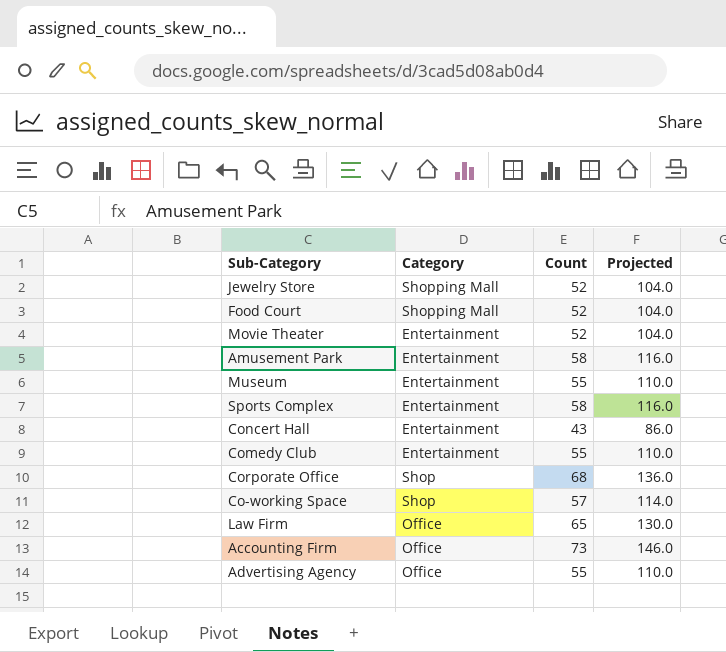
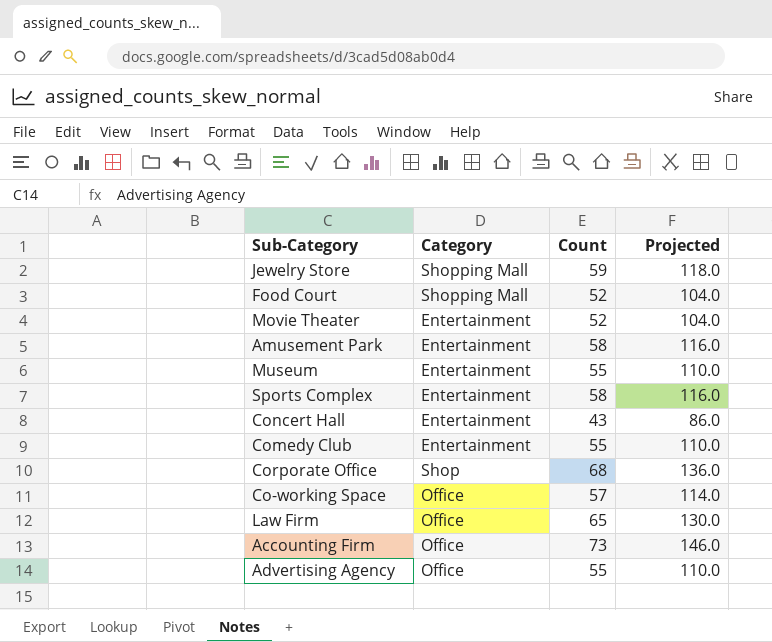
Jewelry Store | Count: 52 -> 59
Jewelry Store | Projected: 104.0 -> 118.0
Co-working Space | Category: Shop -> Office

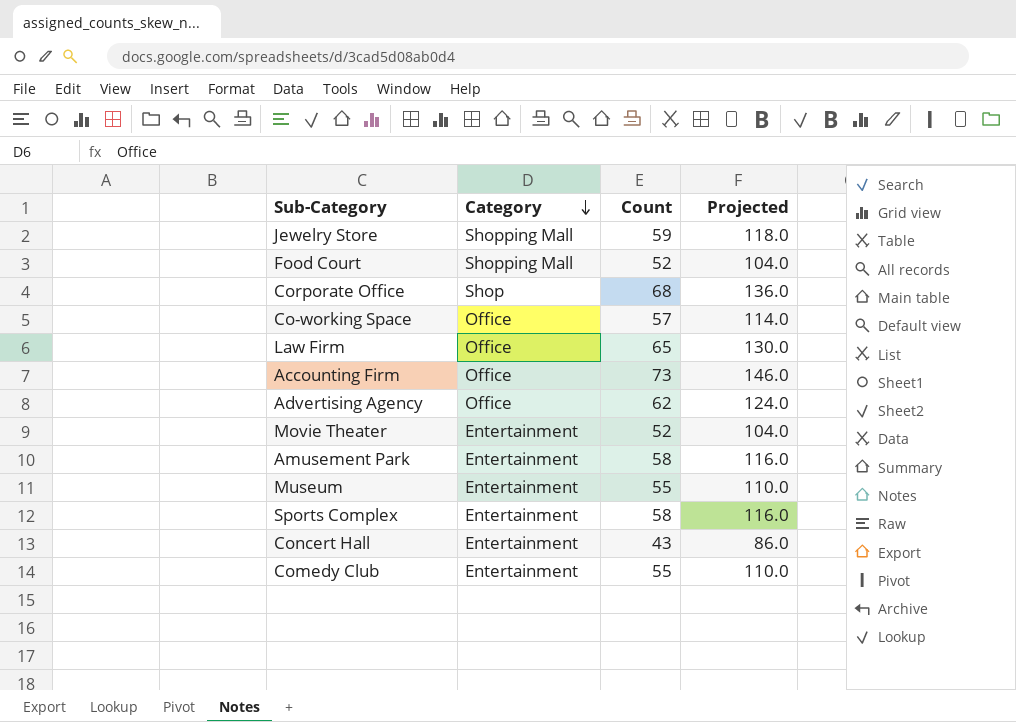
row order: none -> Category descending
Advertising Agency | Count: 55 -> 62
Advertising Agency | Projected: 110.0 -> 124.0

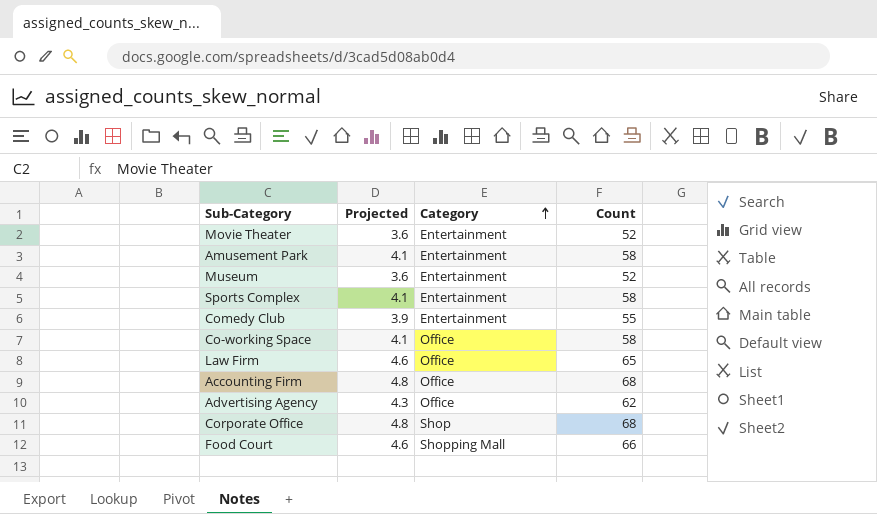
row order: Category descending -> Category ascending
column Projected | formula: [Count] * 2 -> [Count] * 0.07
column Projected | position: 4 -> 2
row Jewelry Store: Shopping Mall | 59 | 118.0 -> none
row Concert Hall: Entertainment | 43 | 86.0 -> none
Museum | Count: 55 -> 52
Co-working Space | Count: 57 -> 58
Accounting Firm | Count: 73 -> 68
Food Court | Count: 52 -> 66

